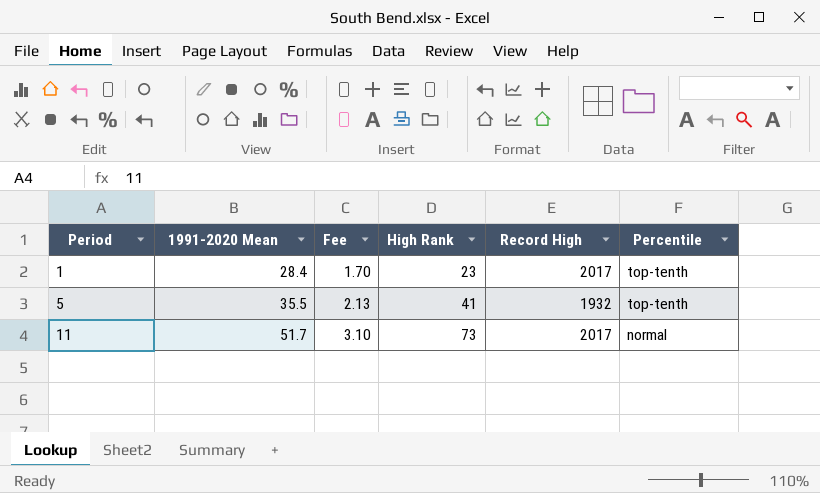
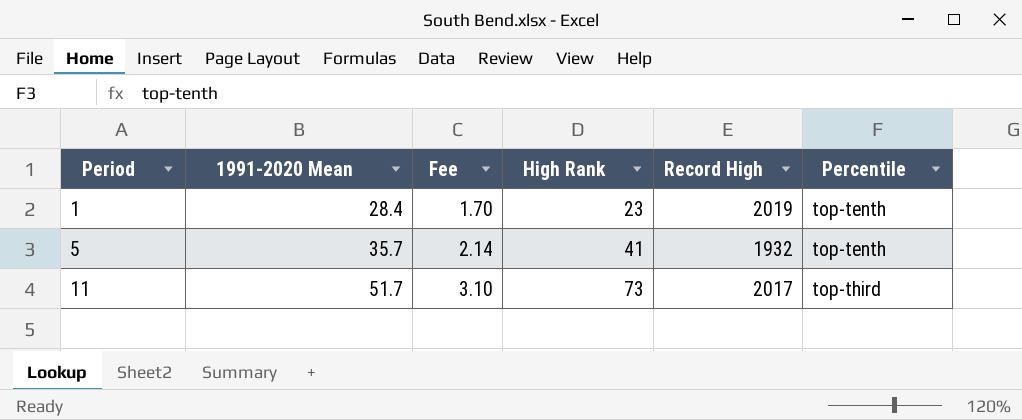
1 | Record High: 2017 -> 2019
5 | 1991-2020 Mean: 35.5 -> 35.7
5 | Fee: 2.13 -> 2.14
11 | Percentile: normal -> top-third

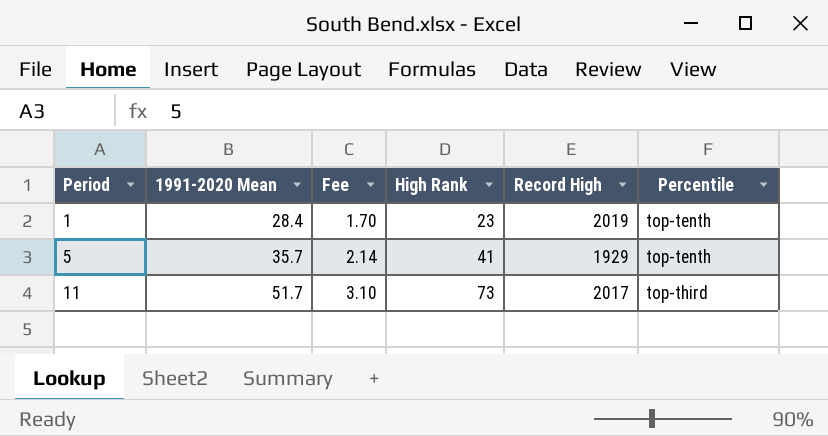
5 | Record High: 1932 -> 1929

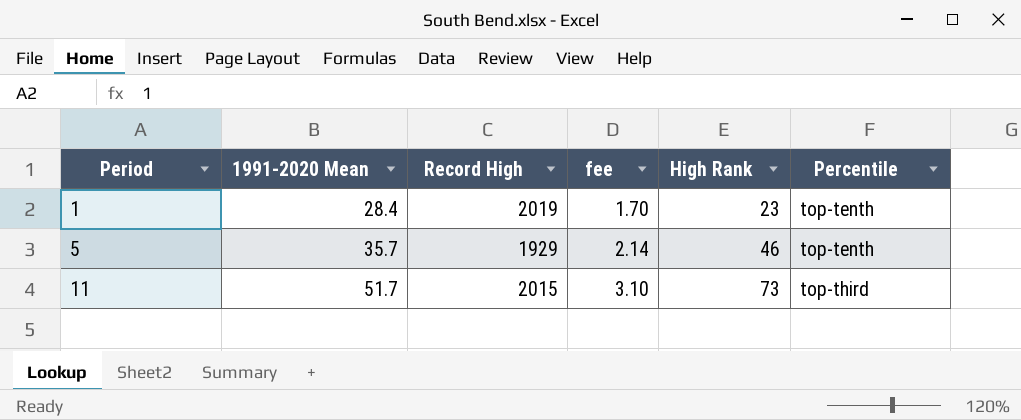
column Record High | position: 5 -> 3
column name: Fee -> fee
5 | High Rank: 41 -> 46
11 | Record High: 2017 -> 2015

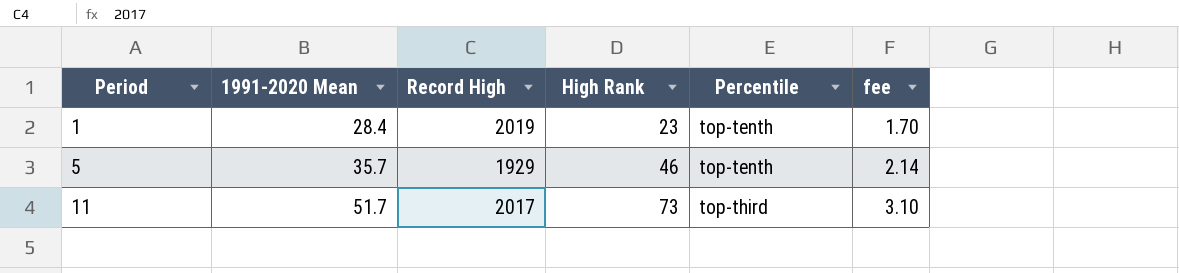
column fee | position: 4 -> 6
11 | Record High: 2015 -> 2017

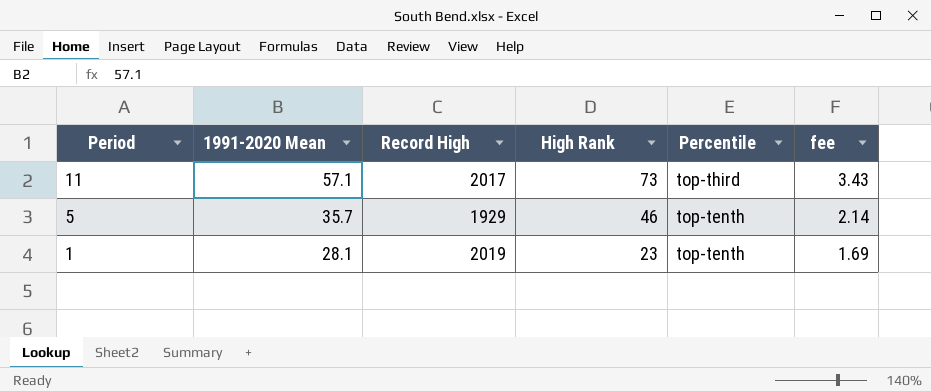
row order: Period ascending -> Period descending
11 | 1991-2020 Mean: 51.7 -> 57.1
11 | fee: 3.10 -> 3.43
1 | 1991-2020 Mean: 28.4 -> 28.1
1 | fee: 1.70 -> 1.69

